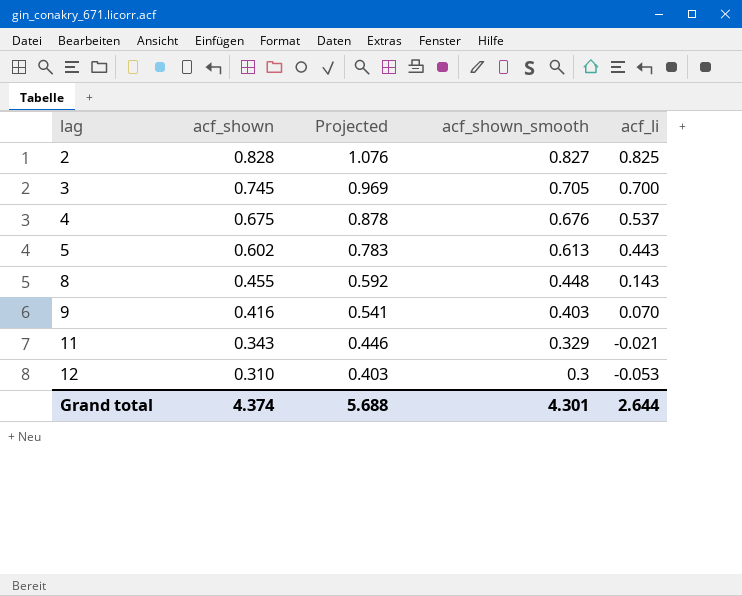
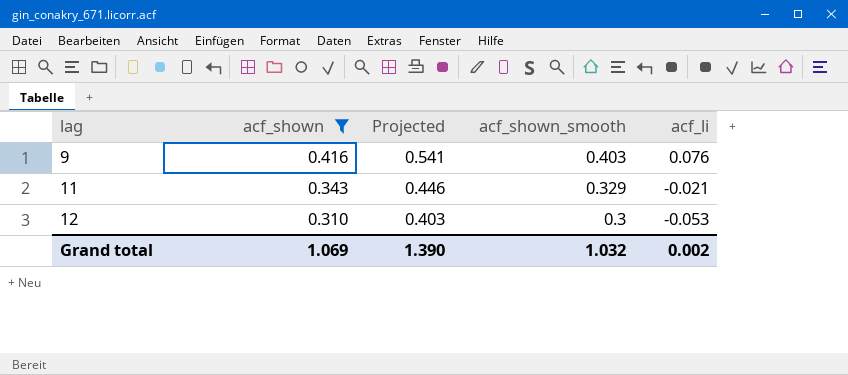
filter: none -> acf_shown <= 0.416
9 | acf_li: 0.070 -> 0.076
Grand total | acf_shown: 4.374 -> 1.069
Grand total | Projected: 5.688 -> 1.390
Grand total | acf_shown_smooth: 4.301 -> 1.032
Grand total | acf_li: 2.644 -> 0.002

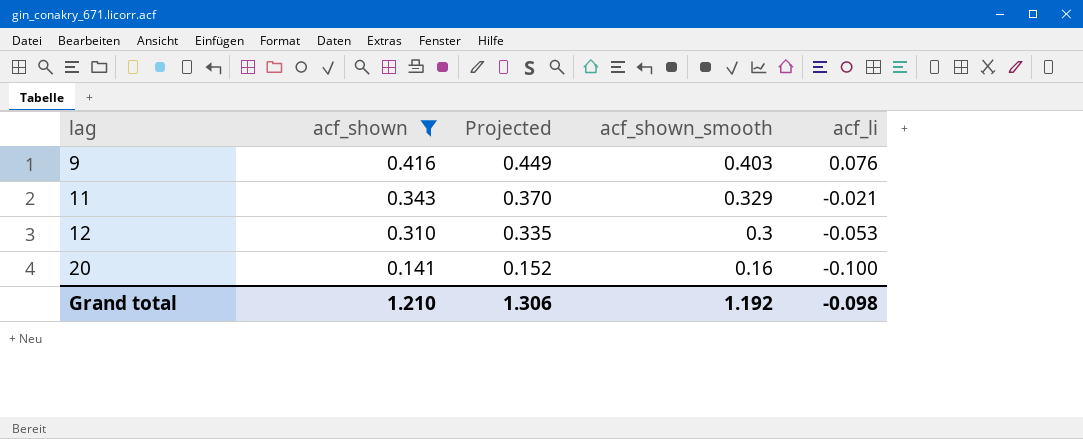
column Projected | formula: [acf_shown] * 1.3 -> [acf_shown] * 1.08
row 20: none -> 0.141 | 0.152 | 0.16 | -0.100
Grand total | acf_shown: 1.069 -> 1.210
Grand total | Projected: 1.390 -> 1.306
Grand total | acf_shown_smooth: 1.032 -> 1.192
Grand total | acf_li: 0.002 -> -0.098

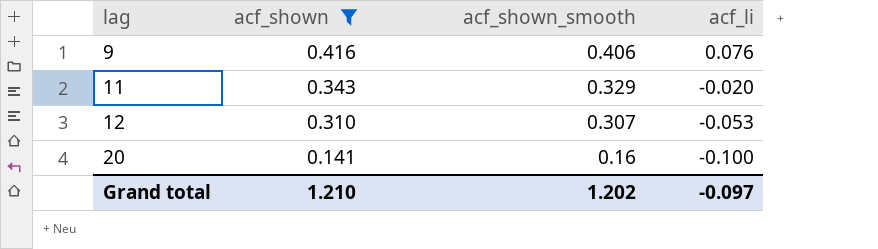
column Projected | formula: [acf_shown] * 1.08 -> none
9 | acf_shown_smooth: 0.403 -> 0.406
11 | acf_li: -0.021 -> -0.020
12 | acf_shown_smooth: 0.3 -> 0.307
Grand total | acf_shown_smooth: 1.192 -> 1.202
Grand total | acf_li: -0.098 -> -0.097

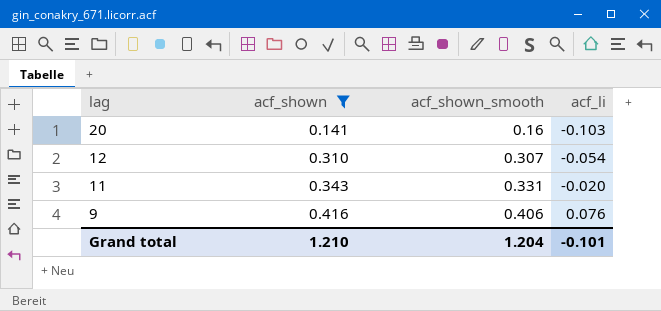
row order: lag ascending -> lag descending
20 | acf_li: -0.100 -> -0.103
12 | acf_li: -0.053 -> -0.054
11 | acf_shown_smooth: 0.329 -> 0.331
Grand total | acf_shown_smooth: 1.202 -> 1.204
Grand total | acf_li: -0.097 -> -0.101

